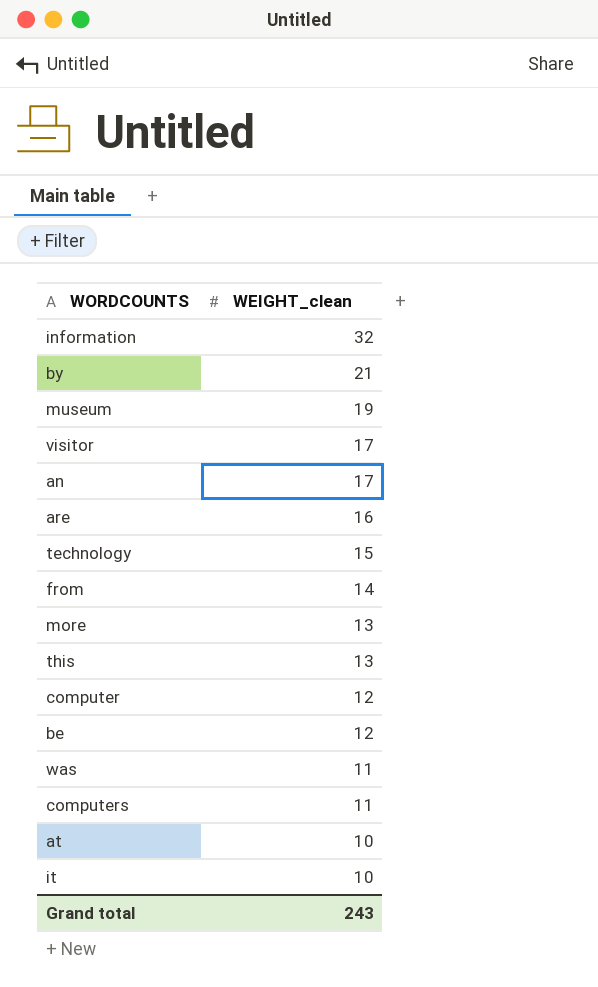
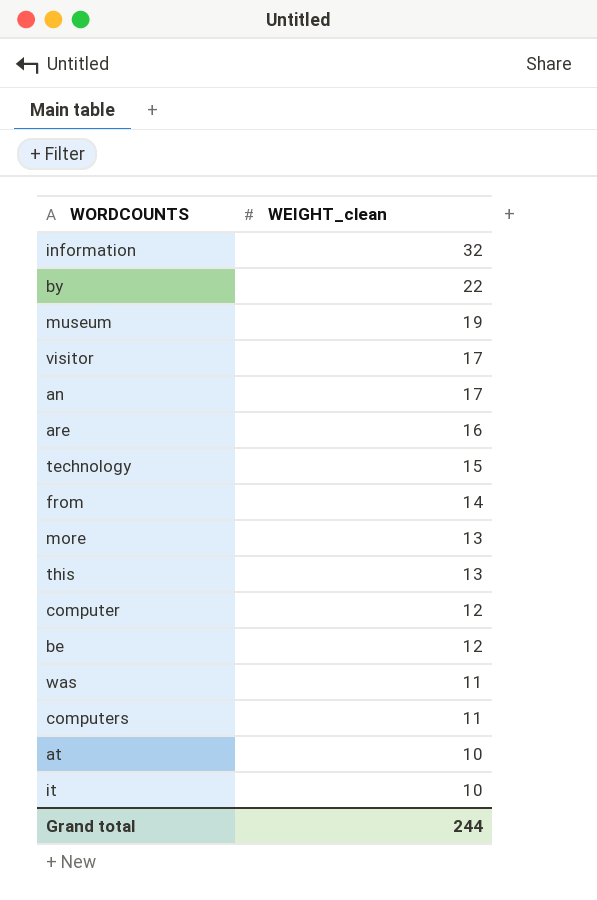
by | WEIGHT_clean: 21 -> 22
Grand total | WEIGHT_clean: 243 -> 244

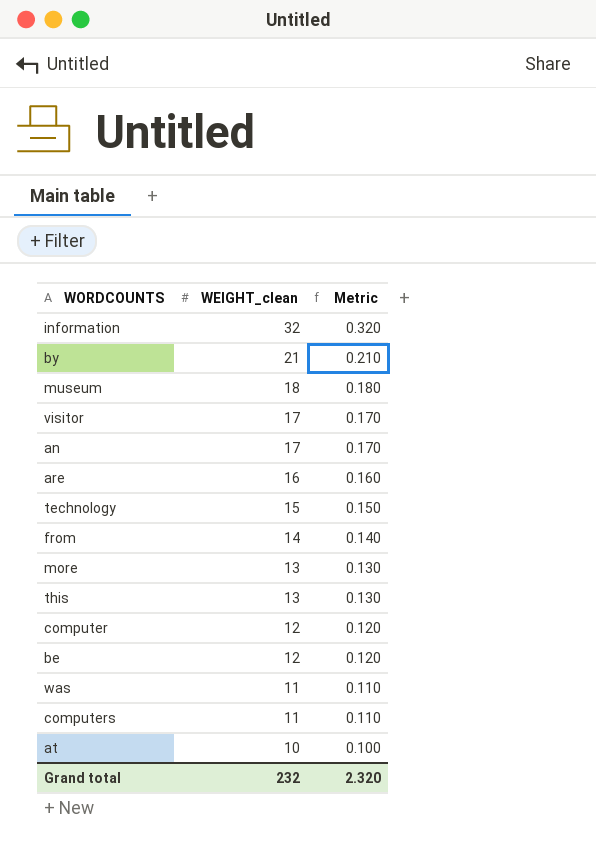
column Metric | formula: none -> [WEIGHT_clean] * 0.01
row it: 10 -> none
by | WEIGHT_clean: 22 -> 21
museum | WEIGHT_clean: 19 -> 18
Grand total | WEIGHT_clean: 244 -> 232

